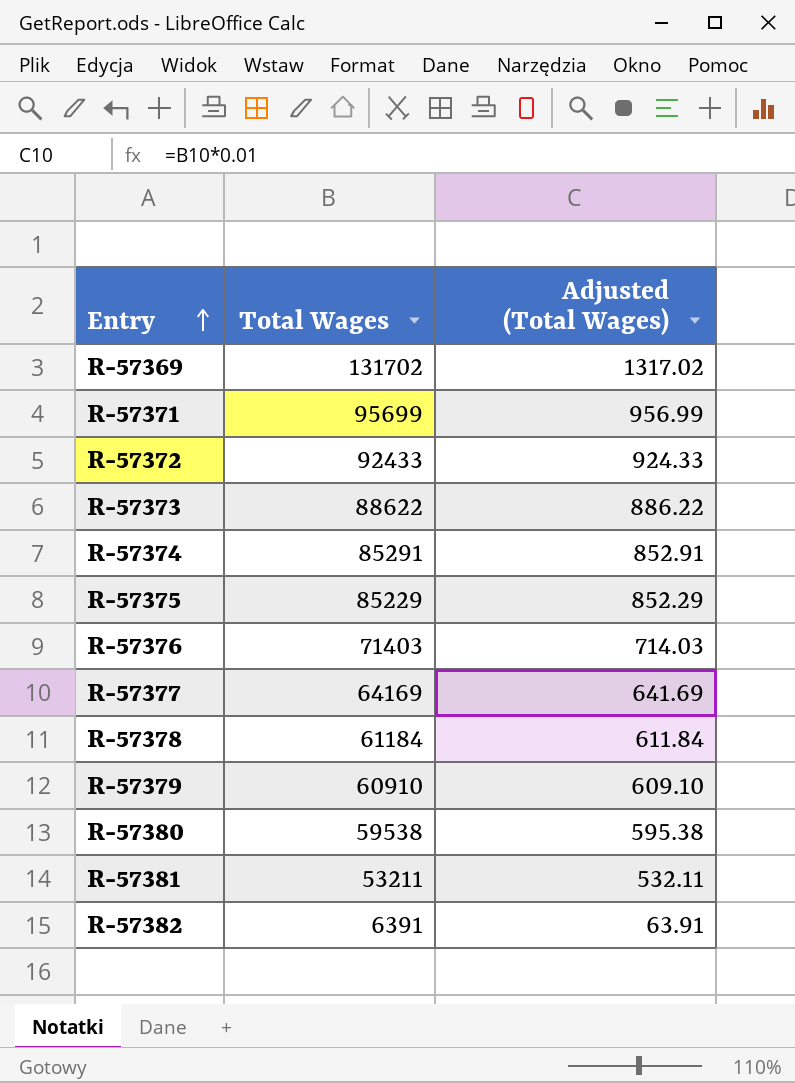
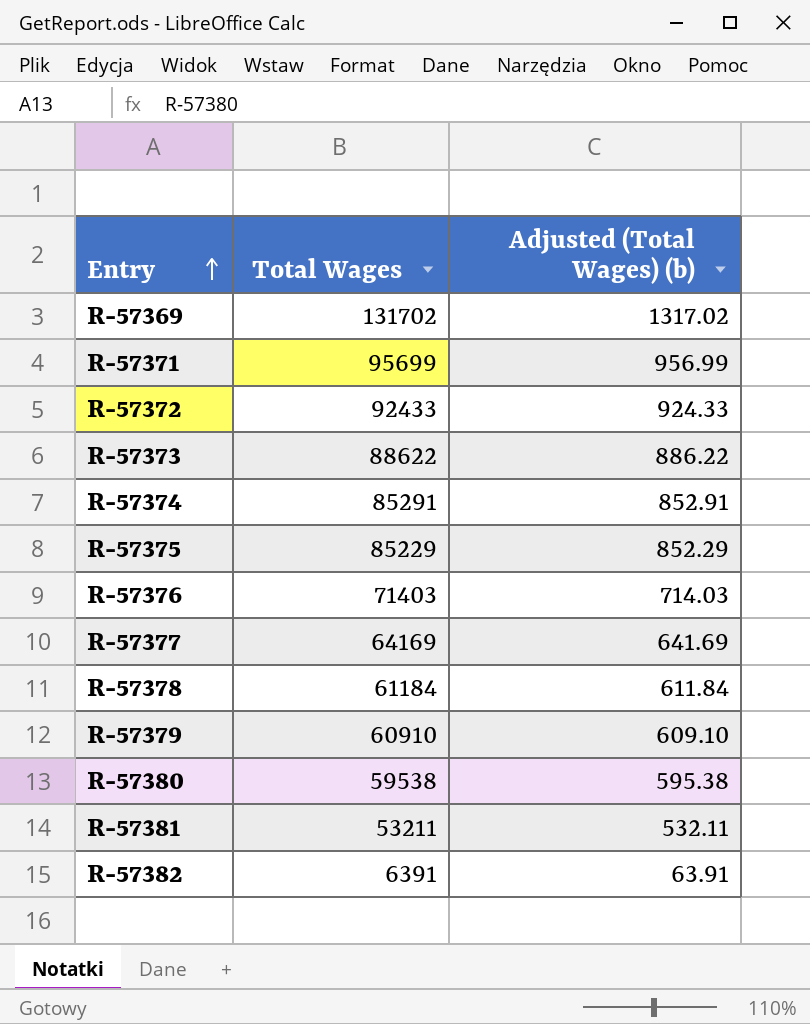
column name: Adjusted (Total Wages) -> Adjusted (Total Wages) (b)

